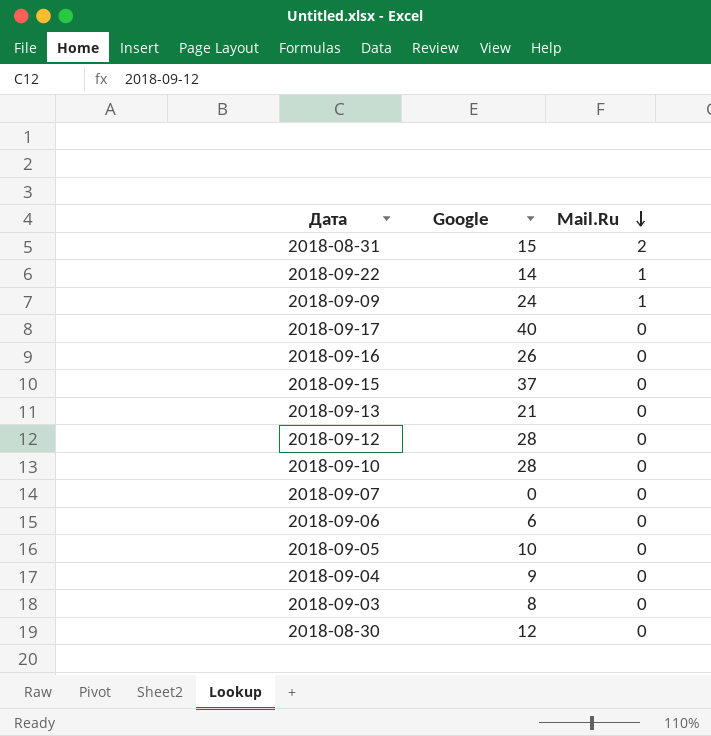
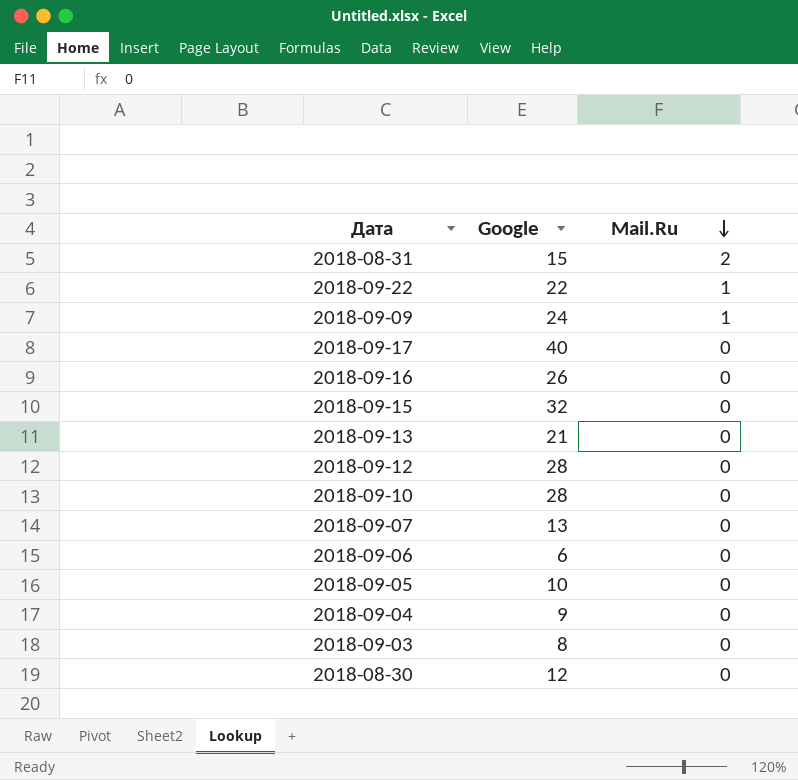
2018-09-22 | Google: 14 -> 22
2018-09-15 | Google: 37 -> 32
2018-09-07 | Google: 0 -> 13

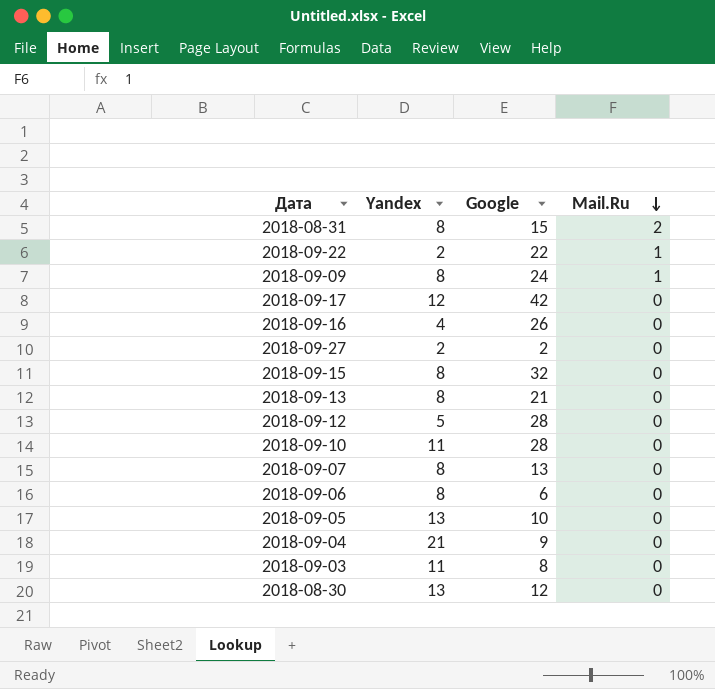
column Yandex | position: none -> 2
2018-09-17 | Google: 40 -> 42
row 2018-09-27: none -> 2 | 2 | 0

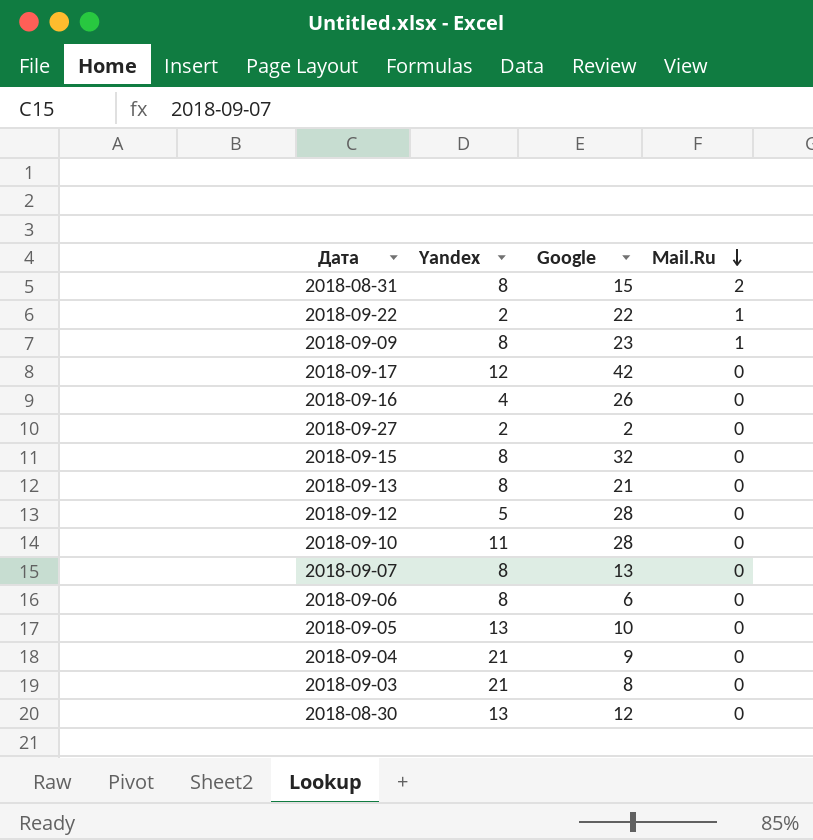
2018-09-09 | Google: 24 -> 23
2018-09-03 | Yandex: 11 -> 21

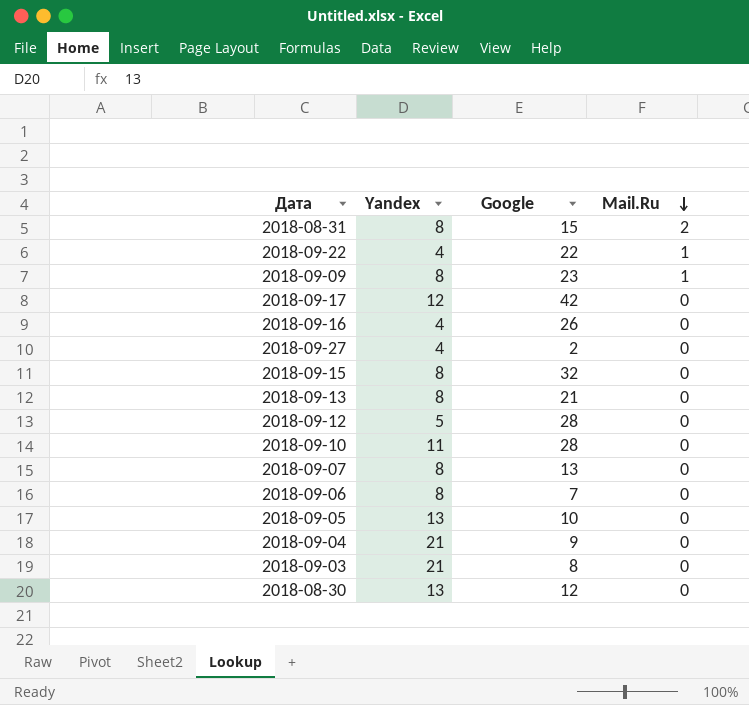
2018-09-22 | Yandex: 2 -> 4
2018-09-27 | Yandex: 2 -> 4
2018-09-06 | Google: 6 -> 7

